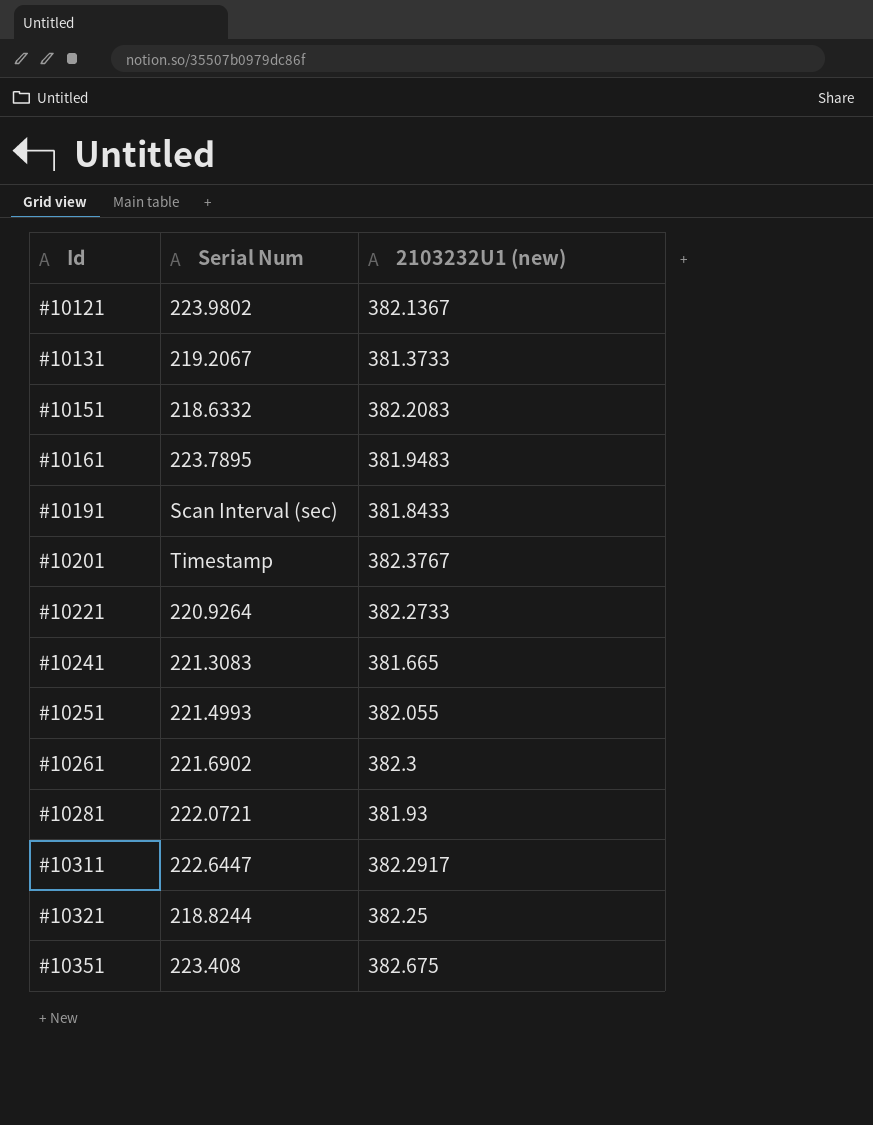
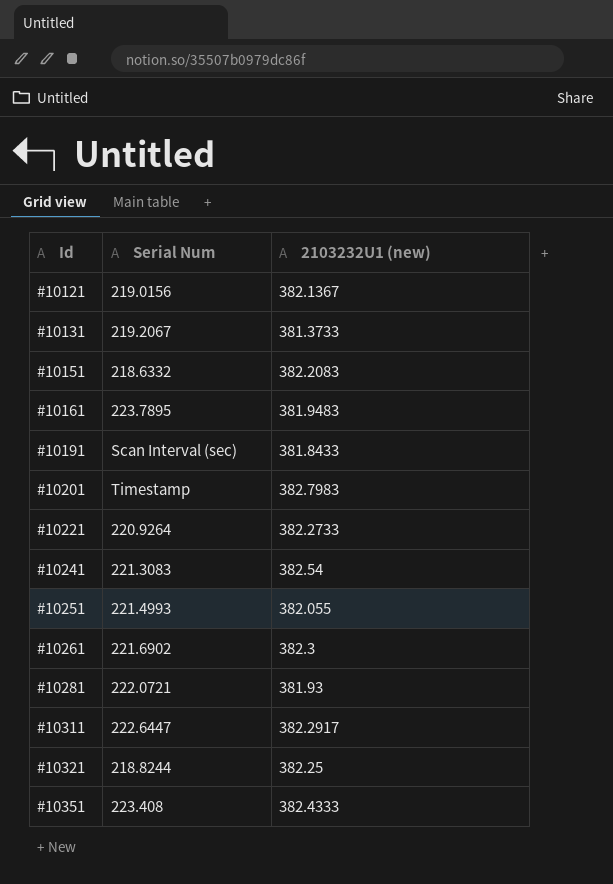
#10121 | Serial Num: 223.9802 -> 219.0156
#10201 | 2103232U1 (new): 382.3767 -> 382.7983
#10241 | 2103232U1 (new): 381.665 -> 382.54
#10351 | 2103232U1 (new): 382.675 -> 382.4333

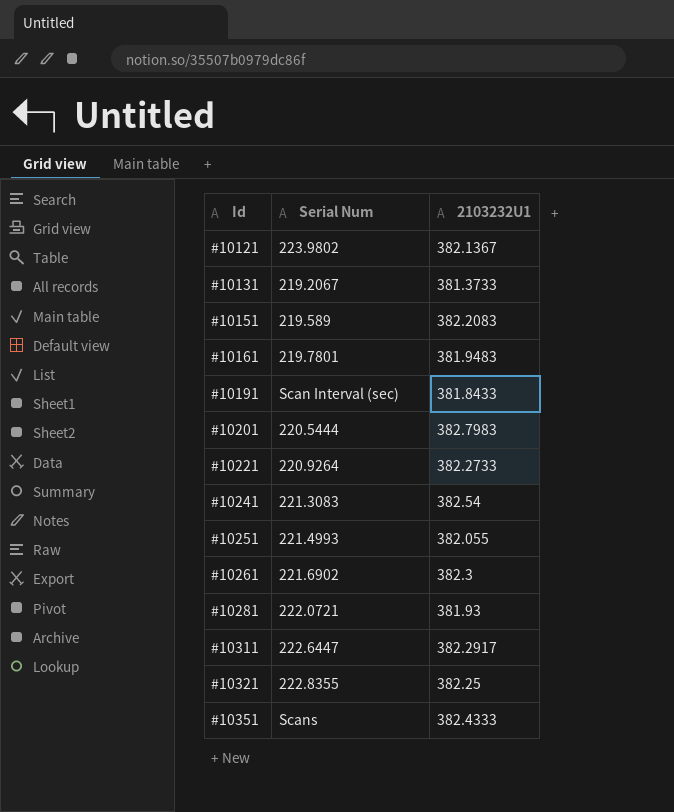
column name: 2103232U1 (new) -> 2103232U1
#10121 | Serial Num: 219.0156 -> 223.9802
#10151 | Serial Num: 218.6332 -> 219.589
#10161 | Serial Num: 223.7895 -> 219.7801
#10201 | Serial Num: Timestamp -> 220.5444
#10321 | Serial Num: 218.8244 -> 222.8355
#10351 | Serial Num: 223.408 -> Scans

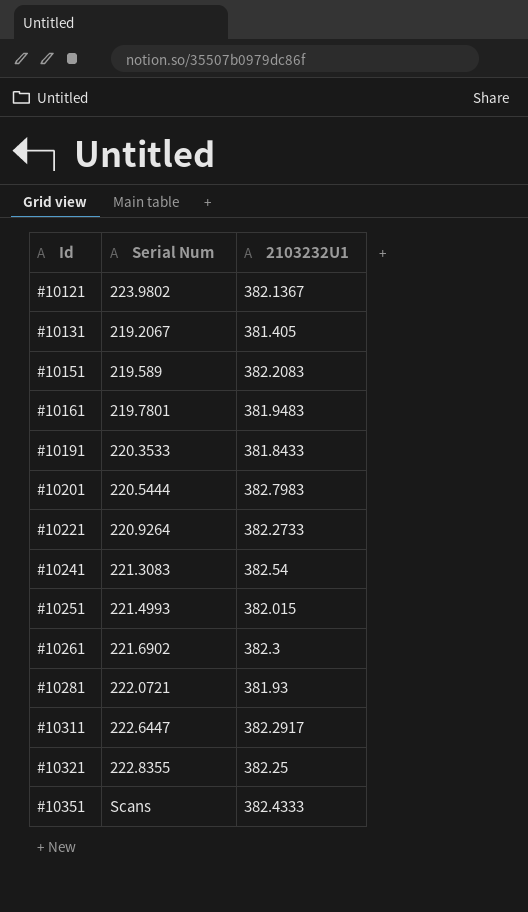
#10131 | 2103232U1: 381.3733 -> 381.405
#10191 | Serial Num: Scan Interval (sec) -> 220.3533
#10251 | 2103232U1: 382.055 -> 382.015

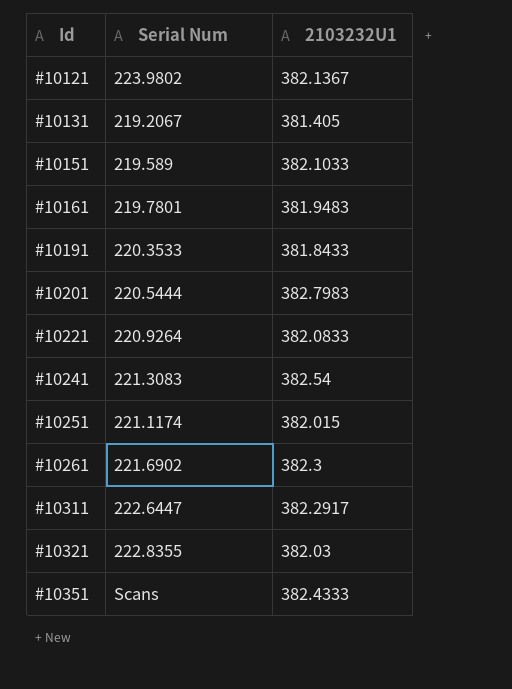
row #10281: 222.0721 | 381.93 -> none
#10151 | 2103232U1: 382.2083 -> 382.1033
#10221 | 2103232U1: 382.2733 -> 382.0833
#10251 | Serial Num: 221.4993 -> 221.1174
#10321 | 2103232U1: 382.25 -> 382.03

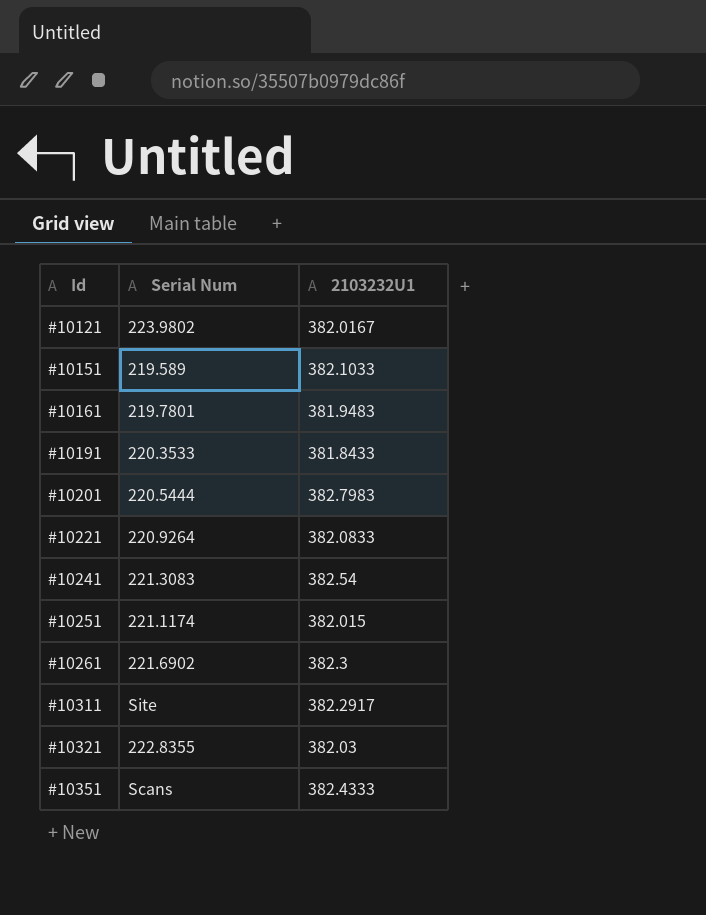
row #10131: 219.2067 | 381.405 -> none
#10121 | 2103232U1: 382.1367 -> 382.0167
#10311 | Serial Num: 222.6447 -> Site

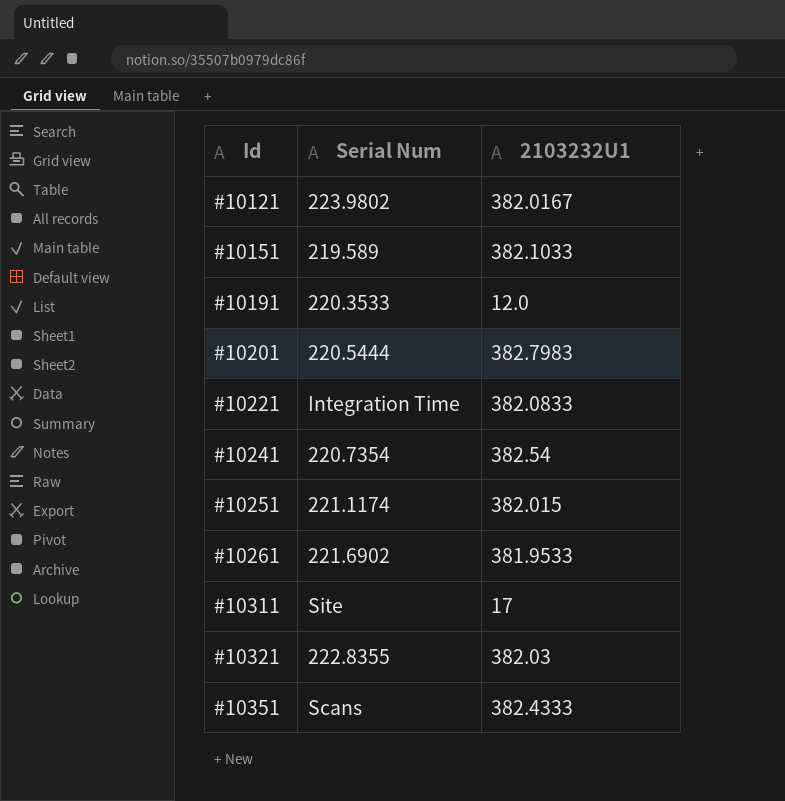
row #10161: 219.7801 | 381.9483 -> none
#10191 | 2103232U1: 381.8433 -> 12.0
#10221 | Serial Num: 220.9264 -> Integration Time
#10241 | Serial Num: 221.3083 -> 220.7354
#10261 | 2103232U1: 382.3 -> 381.9533
#10311 | 2103232U1: 382.2917 -> 17

